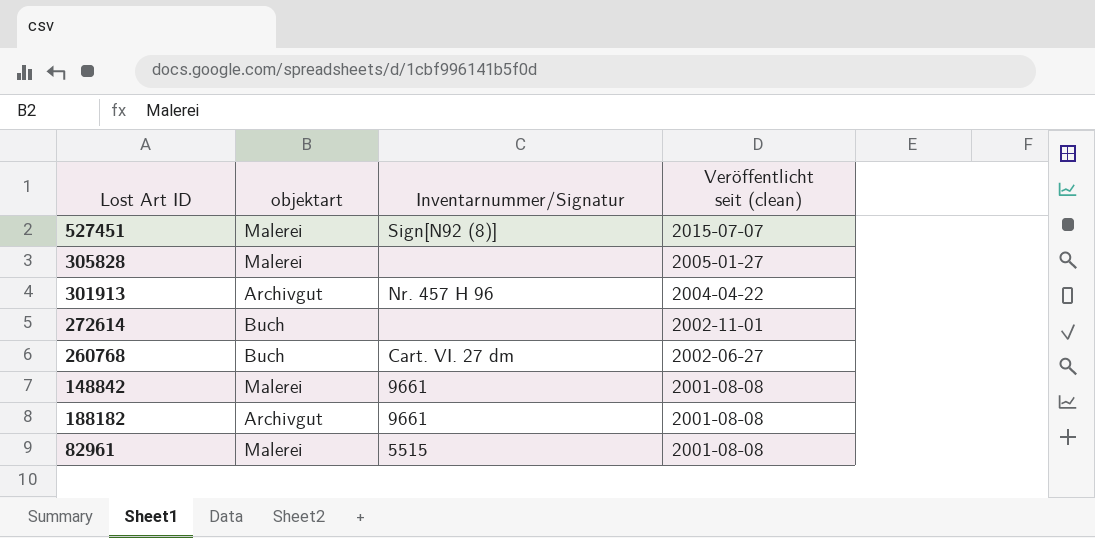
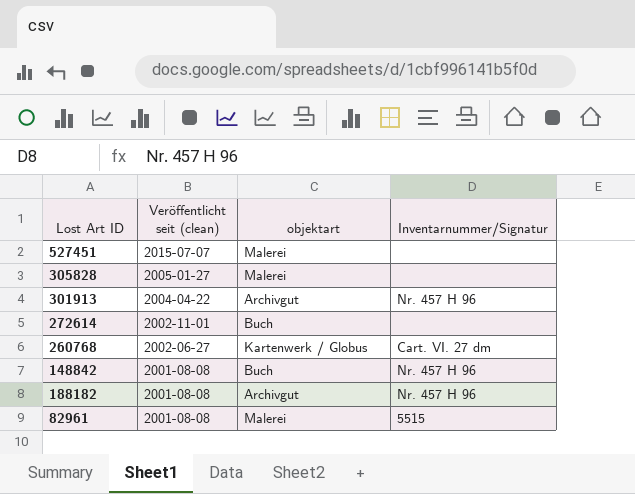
column Veröffentlicht seit (clean) | position: 4 -> 2
527451 | Inventarnummer/Signatur: Sign[N92 (8)] -> none
260768 | objektart: Buch -> Kartenwerk / Globus
148842 | objektart: Malerei -> Buch
148842 | Inventarnummer/Signatur: 9661 -> Nr. 457 H 96
188182 | Inventarnummer/Signatur: 9661 -> Nr. 457 H 96

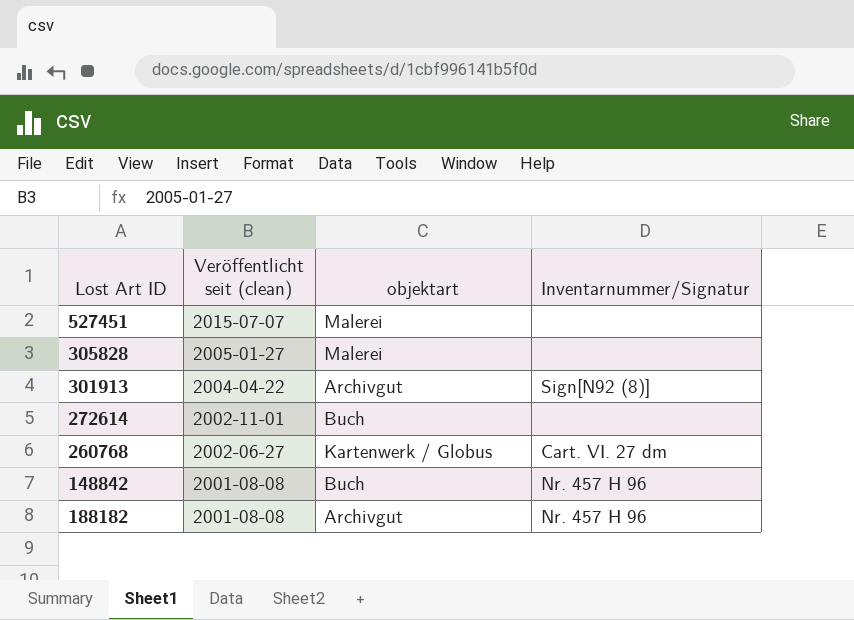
row 82961: 2001-08-08 | Malerei | 5515 -> none
301913 | Inventarnummer/Signatur: Nr. 457 H 96 -> Sign[N92 (8)]

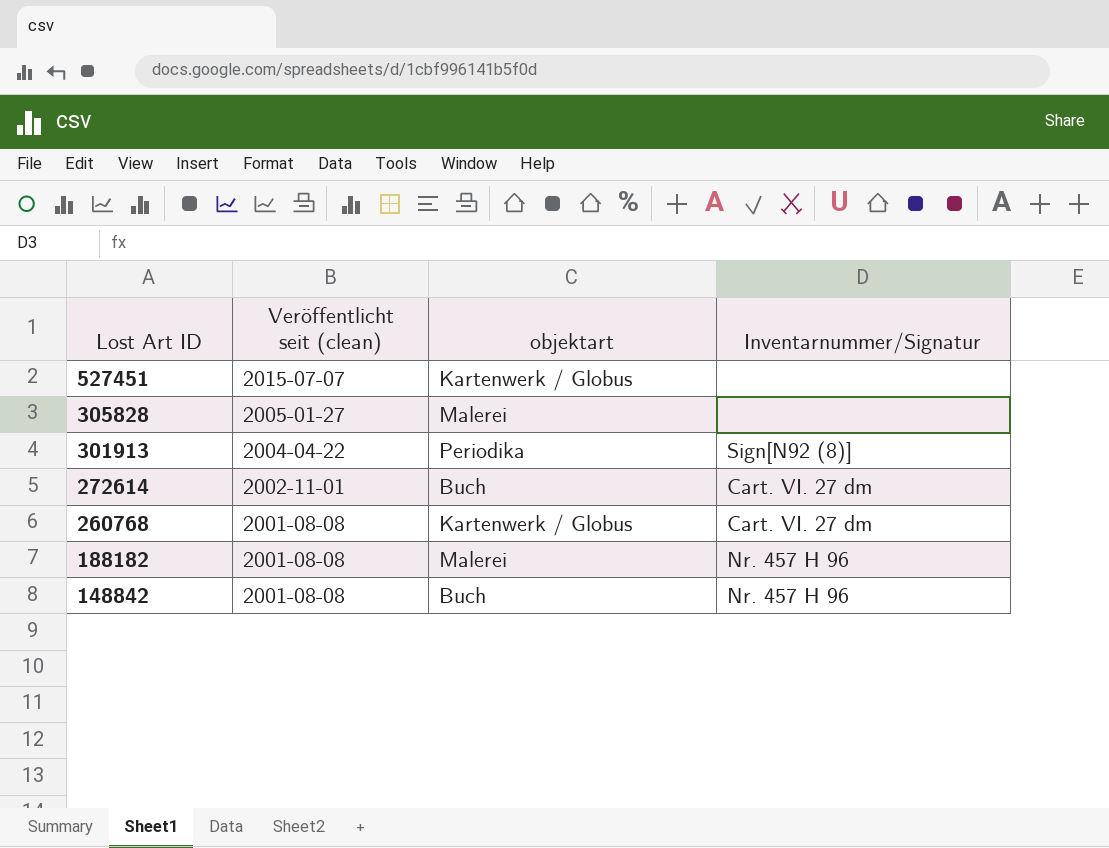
row order: Veröffentlicht seit (clean) descending -> Lost Art ID descending
527451 | objektart: Malerei -> Kartenwerk / Globus
301913 | objektart: Archivgut -> Periodika
272614 | Inventarnummer/Signatur: none -> Cart. VI. 27 dm
260768 | Veröffentlicht seit (clean): 2002-06-27 -> 2001-08-08
188182 | objektart: Archivgut -> Malerei

